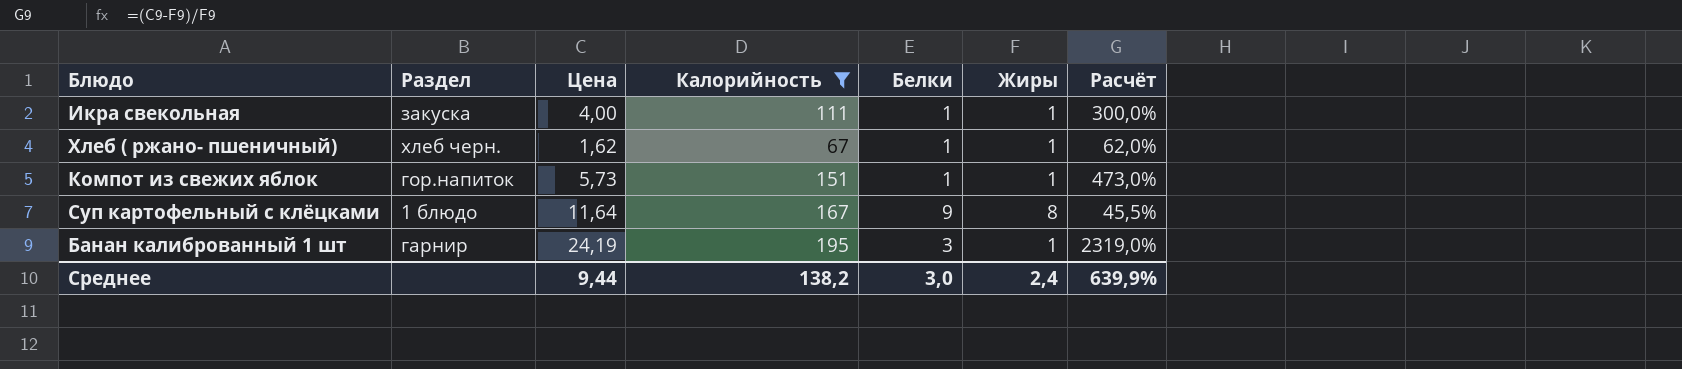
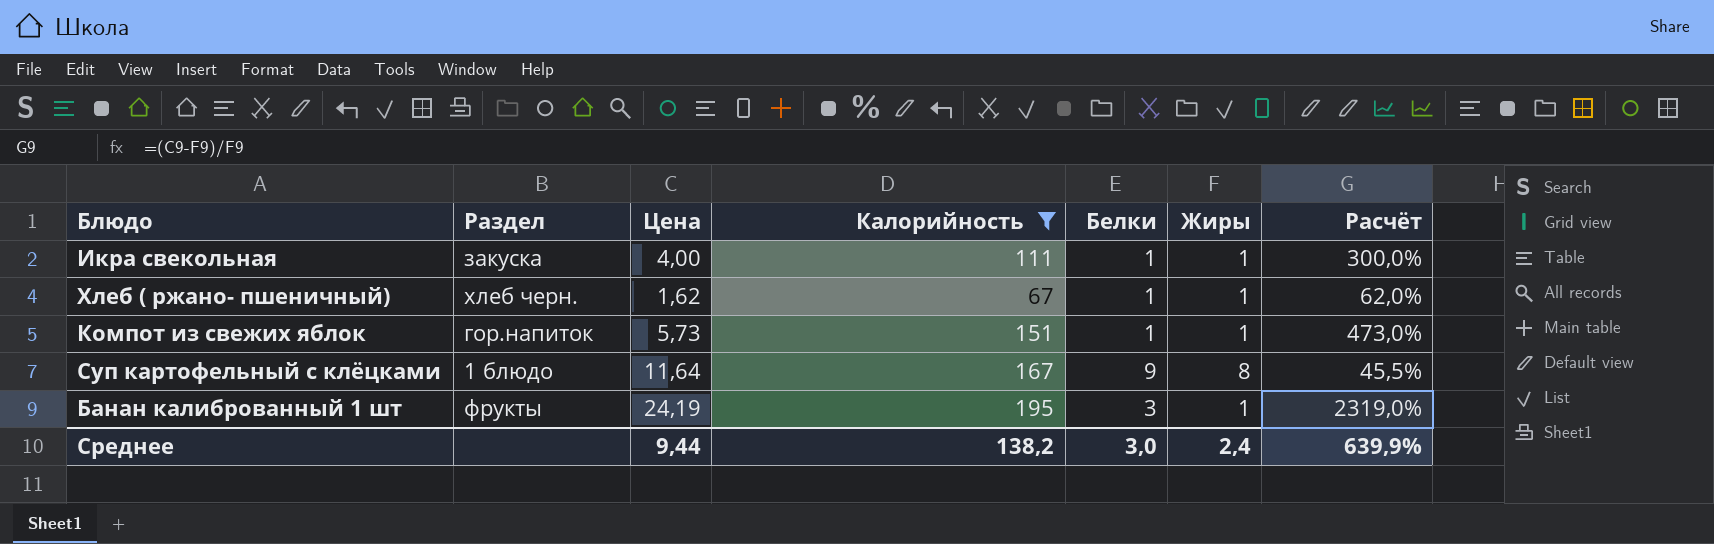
Банан калиброванный 1 шт | Раздел: гарнир -> фрукты

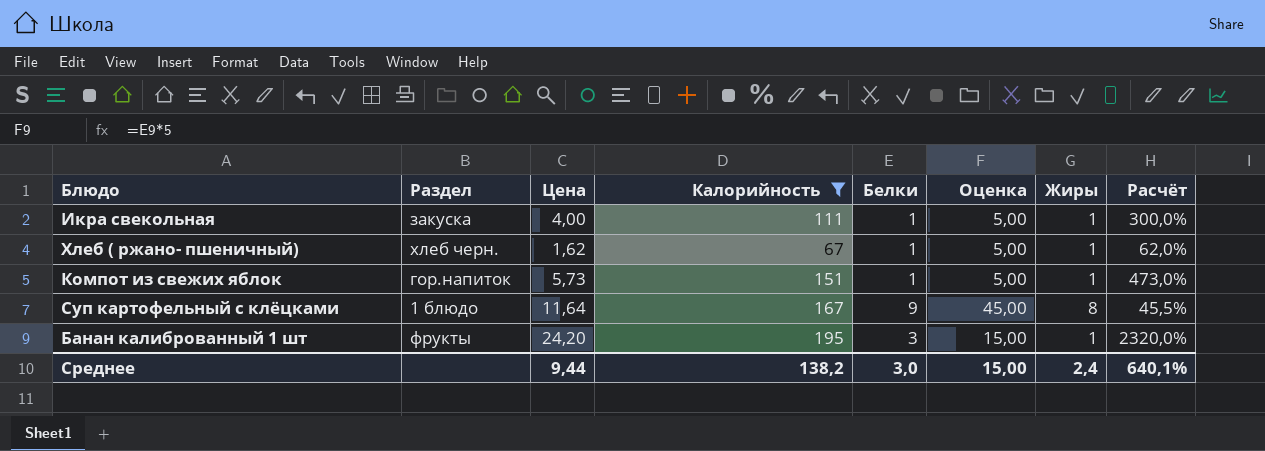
column Оценка | formula: none -> [Белки] * 5
Банан калиброванный 1 шт | Цена: 24,19 -> 24,20
Банан калиброванный 1 шт | Расчёт: 2319,0% -> 2320,0%
Среднее | Расчёт: 639,9% -> 640,1%

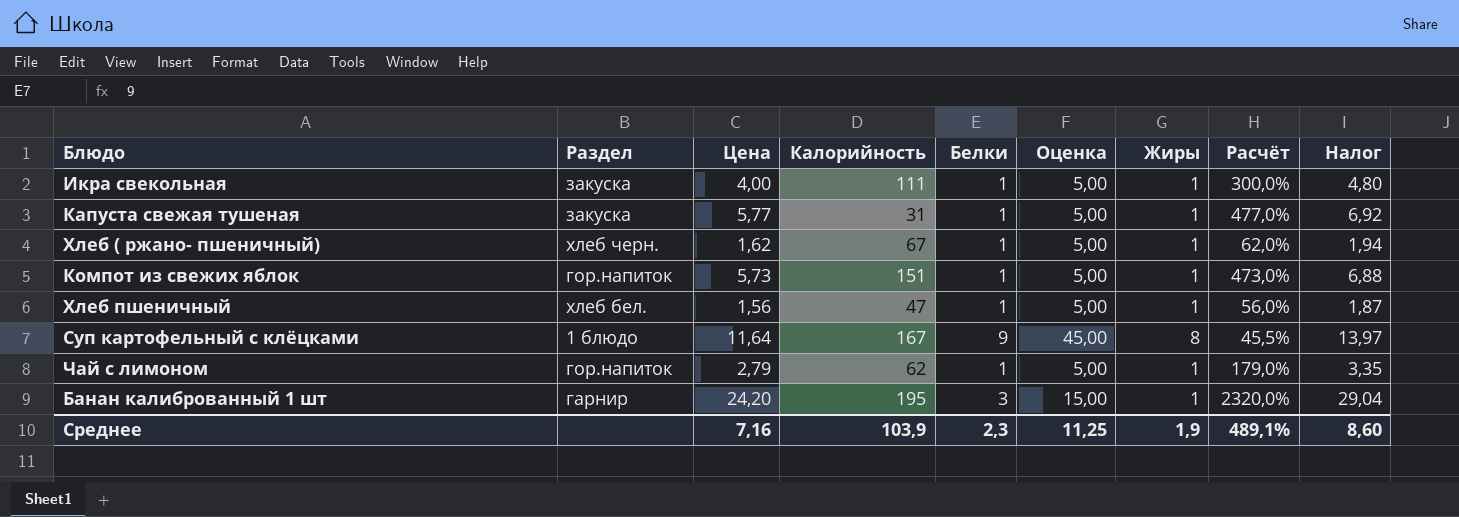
filter: Калорийность >= 67 -> none
column Налог | formula: none -> [Цена] * 1,2
Банан калиброванный 1 шт | Раздел: фрукты -> гарнир
Среднее | Цена: 9,44 -> 7,16
Среднее | Калорийность: 138,2 -> 103,9
Среднее | Белки: 3,0 -> 2,3
Среднее | Оценка: 15,00 -> 11,25
Среднее | Жиры: 2,4 -> 1,9
Среднее | Расчёт: 640,1% -> 489,1%

